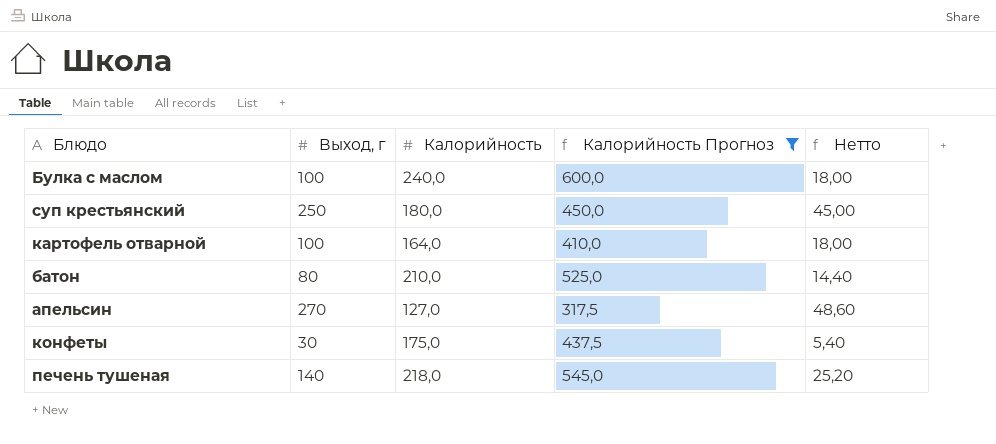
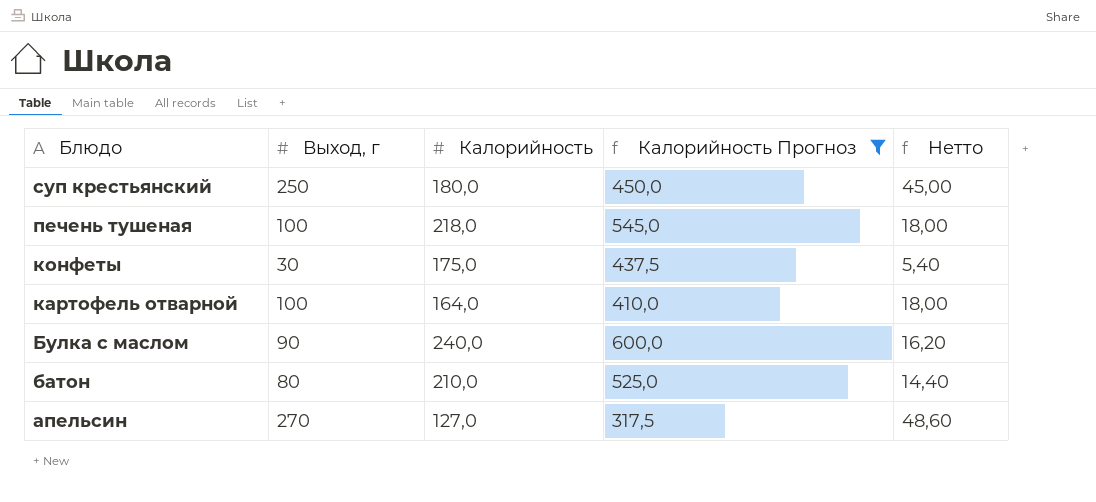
row order: none -> Блюдо descending
печень тушеная | Выход, г: 140 -> 100
печень тушеная | Нетто: 25,20 -> 18,00
Булка с маслом | Выход, г: 100 -> 90
Булка с маслом | Нетто: 18,00 -> 16,20

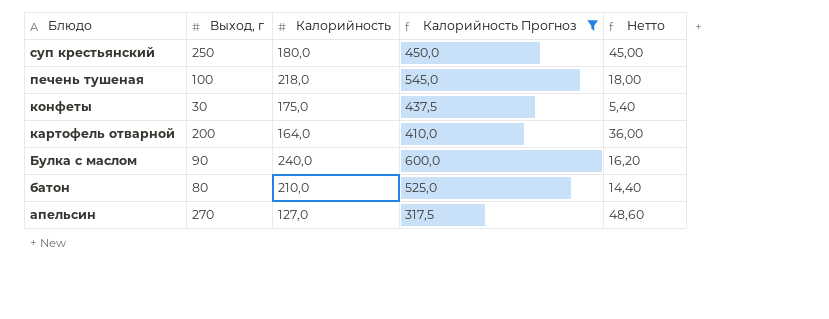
картофель отварной | Выход, г: 100 -> 200
картофель отварной | Нетто: 18,00 -> 36,00

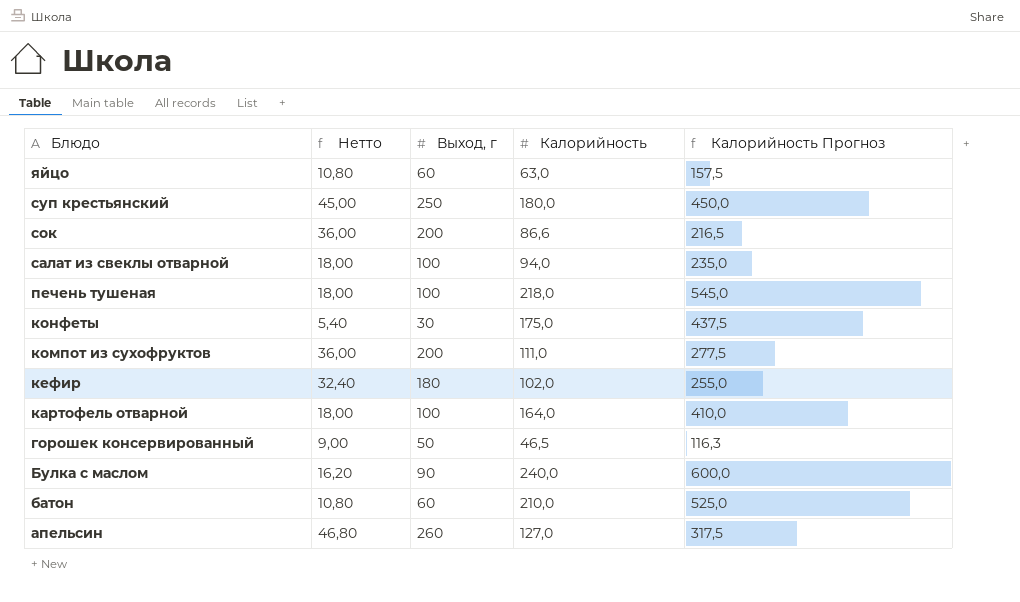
filter: Калорийность Прогноз >= 317,5 -> none
column Нетто | position: 5 -> 2
картофель отварной | Нетто: 36,00 -> 18,00
картофель отварной | Выход, г: 200 -> 100
батон | Нетто: 14,40 -> 10,80
батон | Выход, г: 80 -> 60
апельсин | Нетто: 48,60 -> 46,80
апельсин | Выход, г: 270 -> 260

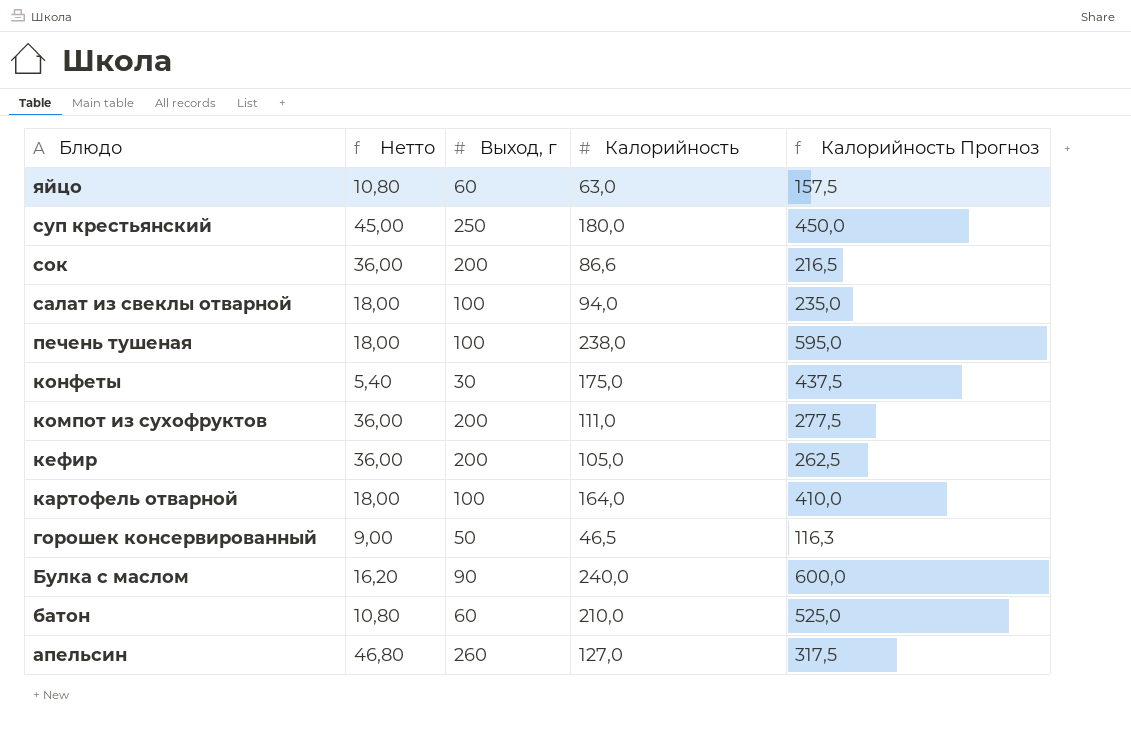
печень тушеная | Калорийность: 218,0 -> 238,0
печень тушеная | Калорийность Прогноз: 545,0 -> 595,0
кефир | Нетто: 32,40 -> 36,00
кефир | Выход, г: 180 -> 200
кефир | Калорийность: 102,0 -> 105,0
кефир | Калорийность Прогноз: 255,0 -> 262,5

